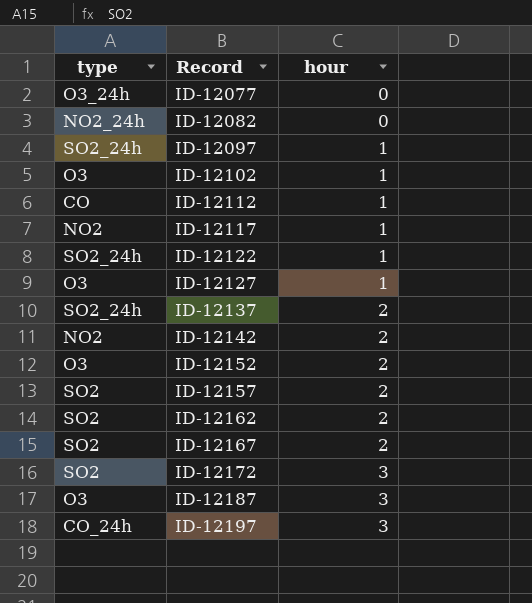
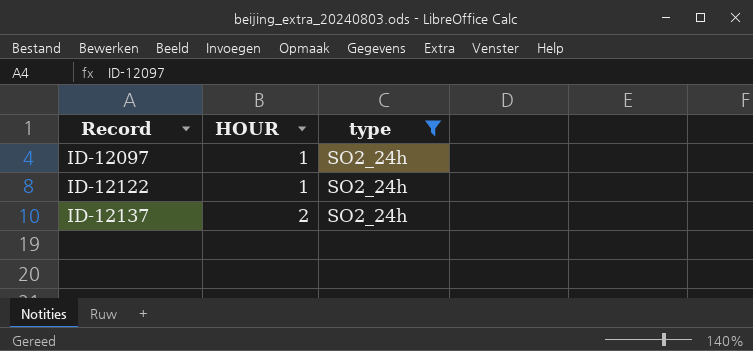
filter: none -> type = SO2_24h
column name: hour -> HOUR
column type | position: 1 -> 3

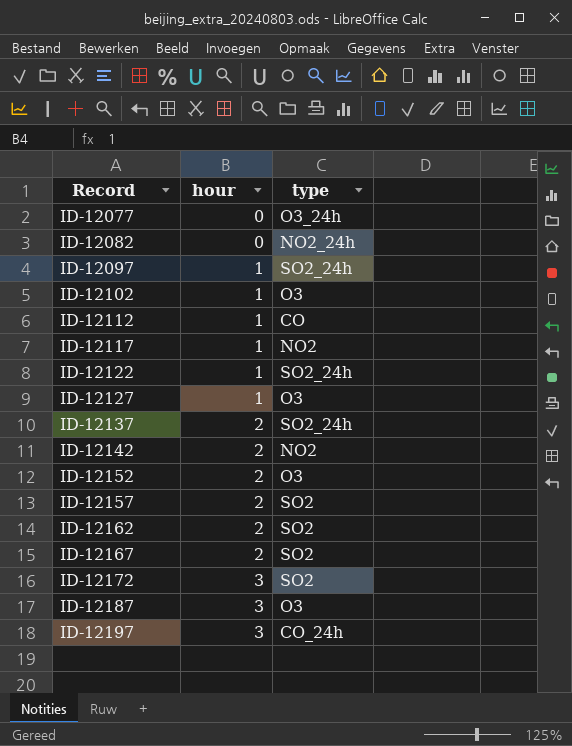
filter: type = SO2_24h -> none
column name: HOUR -> hour

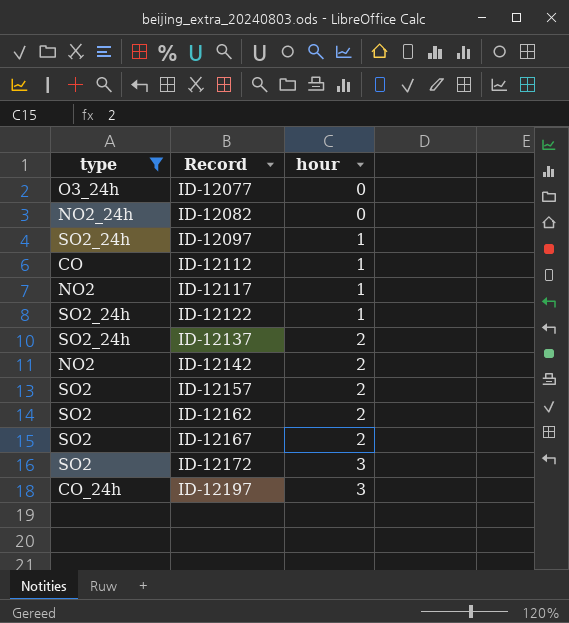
filter: none -> type != O3
column type | position: 3 -> 1

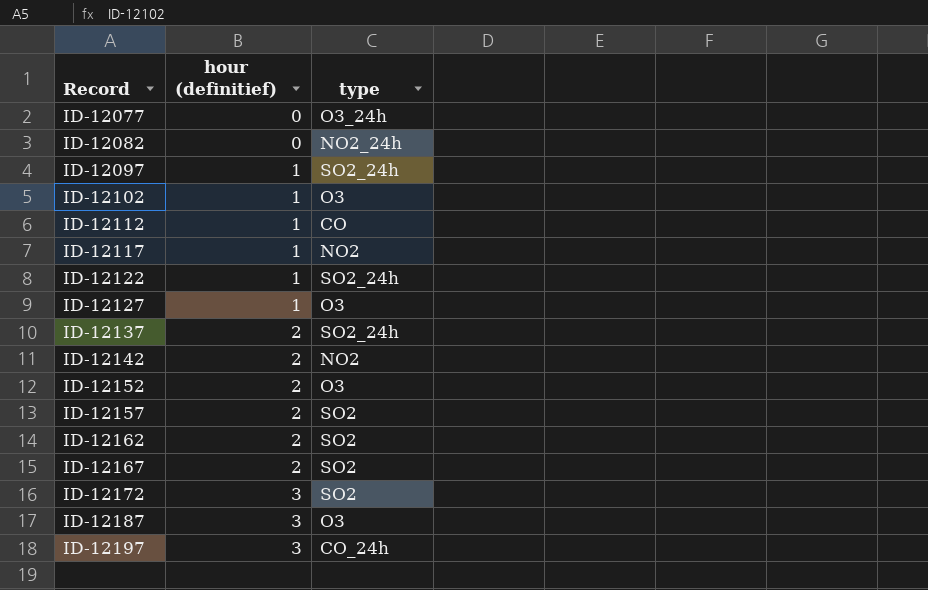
filter: type != O3 -> none
column name: hour -> hour (definitief)
column type | position: 1 -> 3

